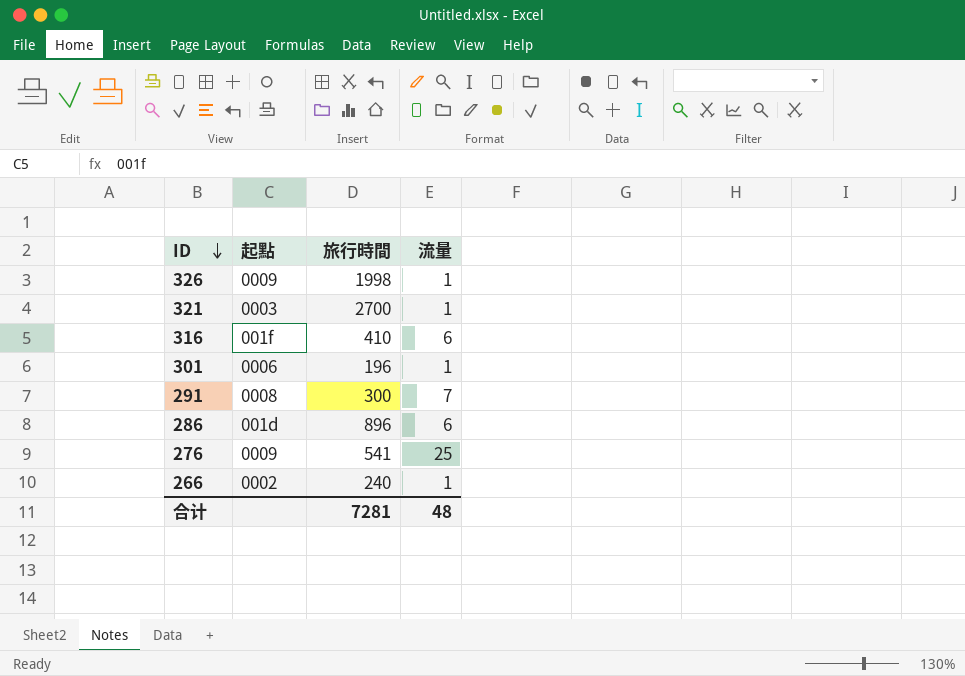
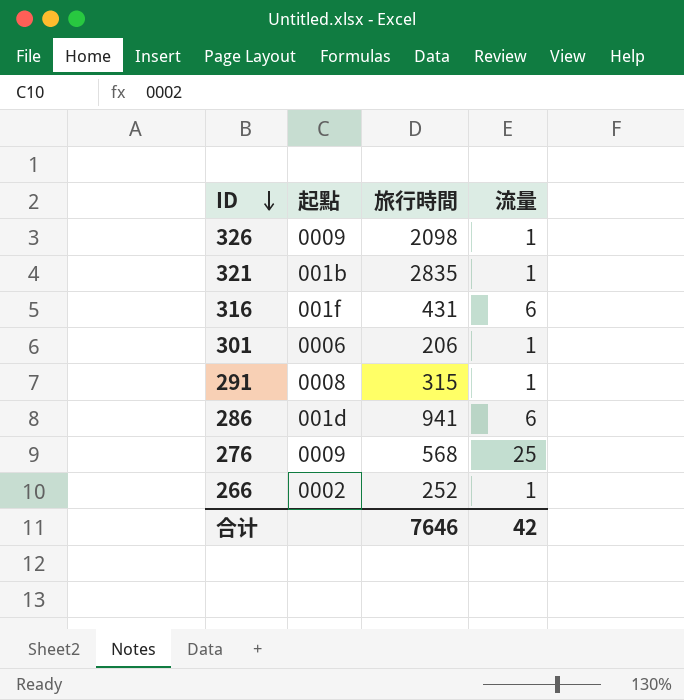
326 | 旅行時間: 1998 -> 2098
321 | 起點: 0003 -> 001b
321 | 旅行時間: 2700 -> 2835
316 | 旅行時間: 410 -> 431
301 | 旅行時間: 196 -> 206
291 | 旅行時間: 300 -> 315
291 | 流量: 7 -> 1
286 | 旅行時間: 896 -> 941
276 | 旅行時間: 541 -> 568
266 | 旅行時間: 240 -> 252
合计 | 旅行時間: 7281 -> 7646
合计 | 流量: 48 -> 42

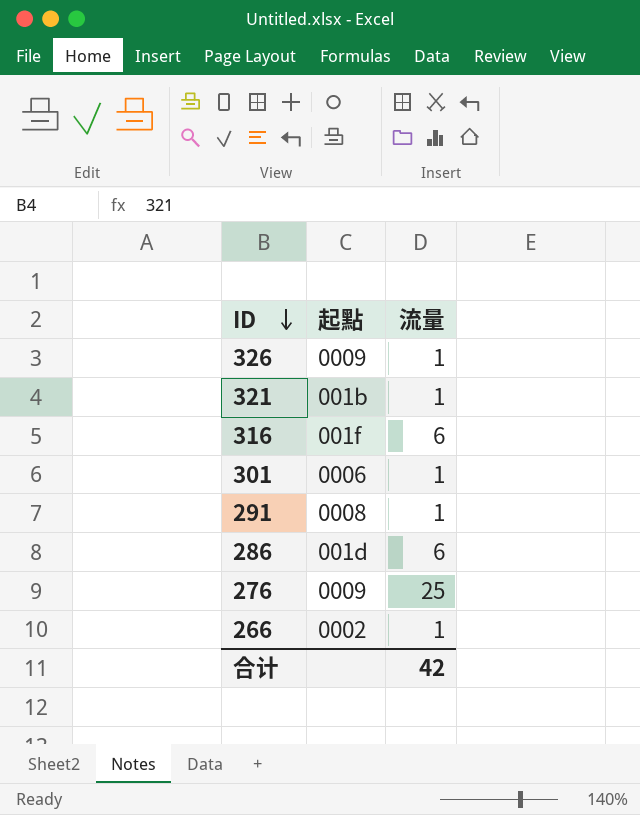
column 旅行時間 | position: 3 -> none

